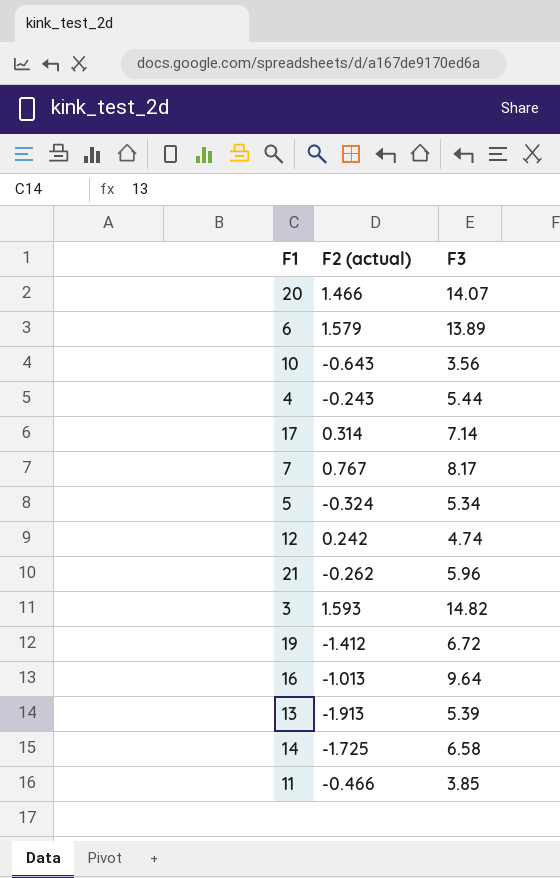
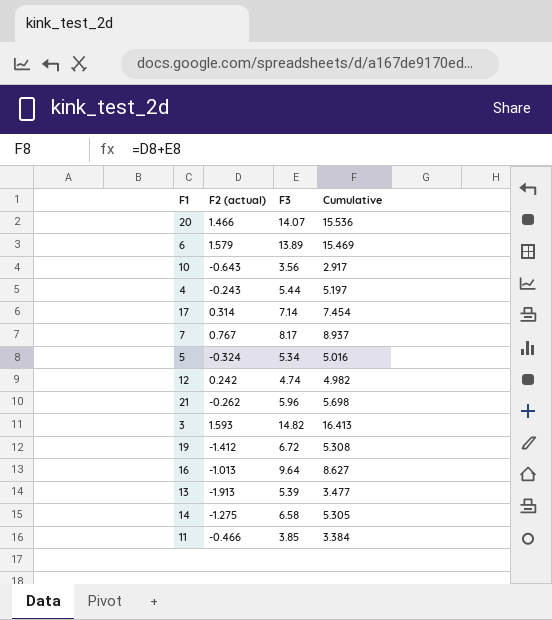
column Cumulative | formula: none -> [F2 (actual)] + [F3]
14 | F2 (actual): -1.725 -> -1.275

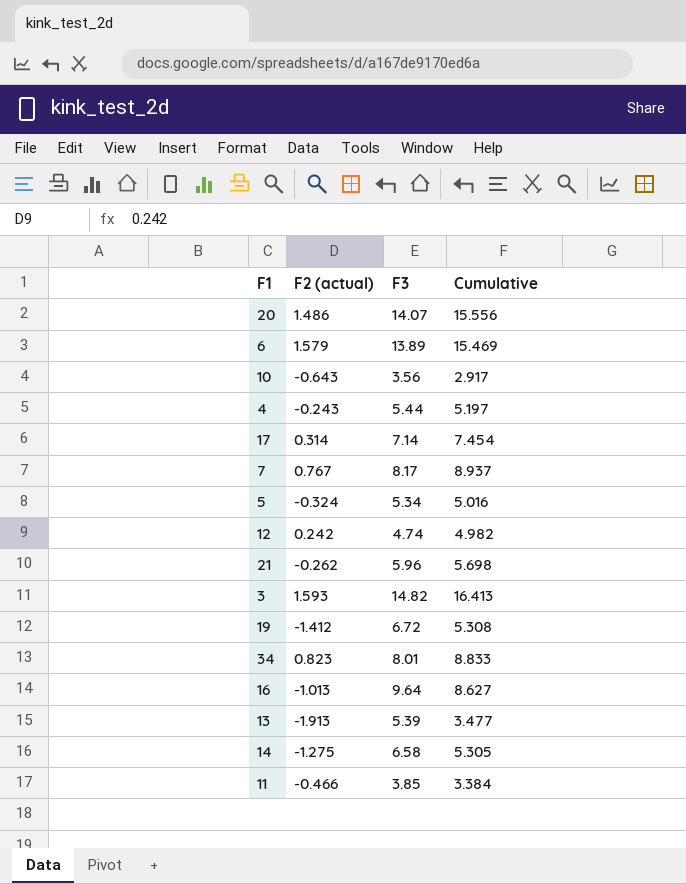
20 | F2 (actual): 1.466 -> 1.486
20 | Cumulative: 15.536 -> 15.556
row 34: none -> 0.823 | 8.01 | 8.833

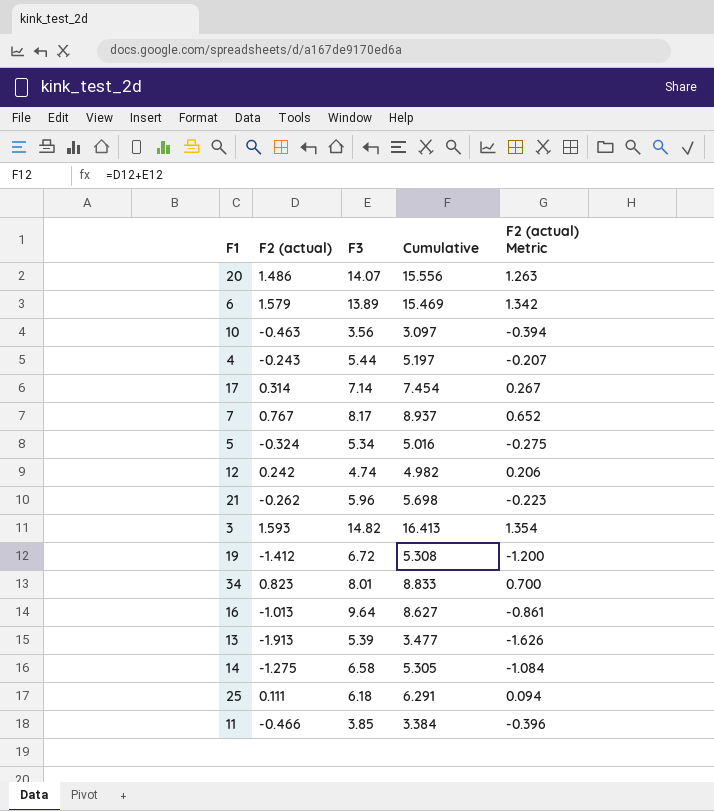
column F2 (actual) Metric | formula: none -> [F2 (actual)] * 0.85
10 | F2 (actual): -0.643 -> -0.463
10 | Cumulative: 2.917 -> 3.097
row 25: none -> 0.111 | 6.18 | 6.291 | 0.094

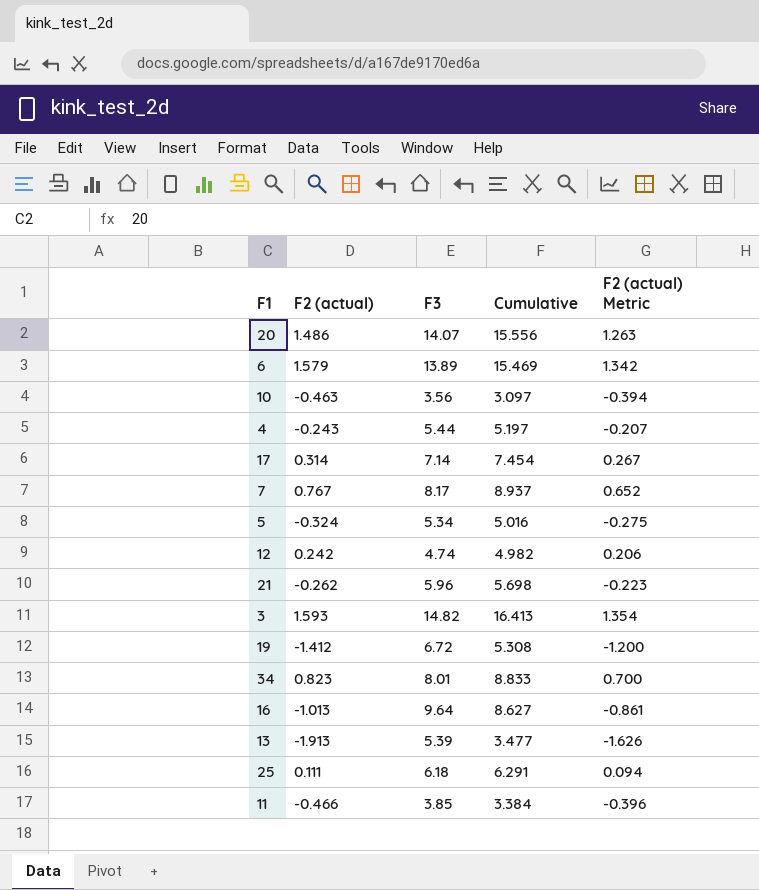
row 14: -1.275 | 6.58 | 5.305 | -1.084 -> none

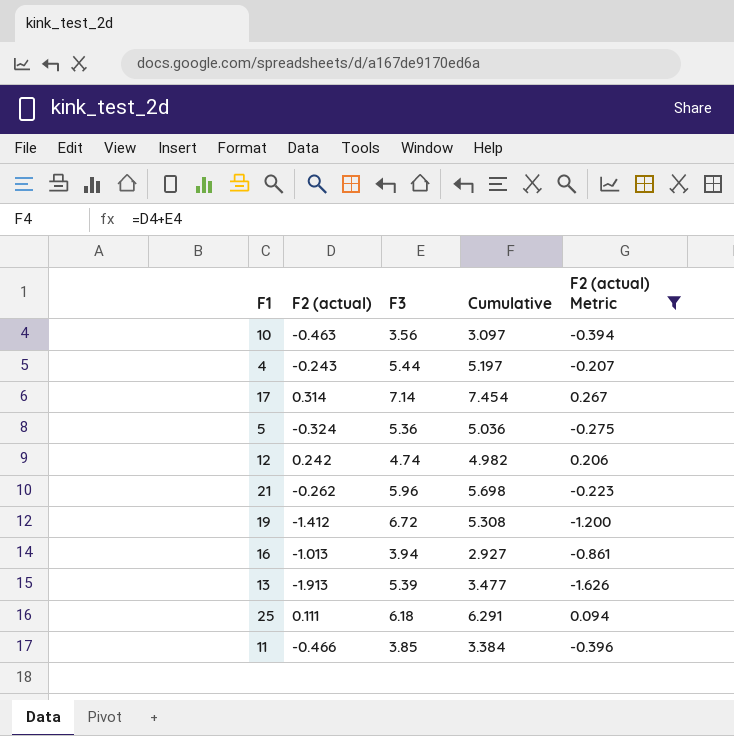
filter: none -> F2 (actual) Metric <= 0.267
5 | F3: 5.34 -> 5.36
5 | Cumulative: 5.016 -> 5.036
16 | F3: 9.64 -> 3.94
16 | Cumulative: 8.627 -> 2.927

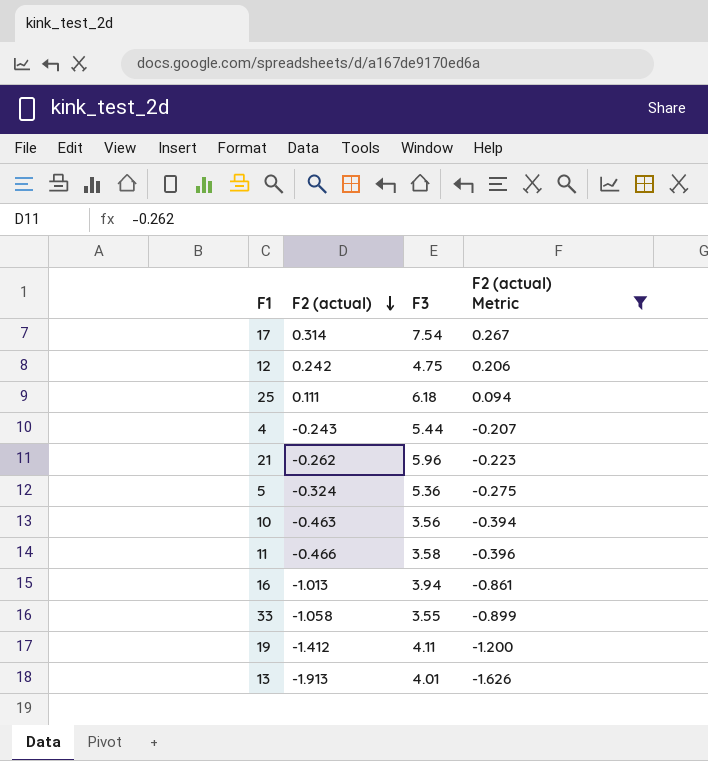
row order: none -> F2 (actual) descending
column Cumulative | formula: [F2 (actual)] + [F3] -> none
17 | F3: 7.14 -> 7.54
12 | F3: 4.74 -> 4.75
11 | F3: 3.85 -> 3.58
row 33: none -> -1.058 | 3.55 | -0.899
19 | F3: 6.72 -> 4.11
13 | F3: 5.39 -> 4.01

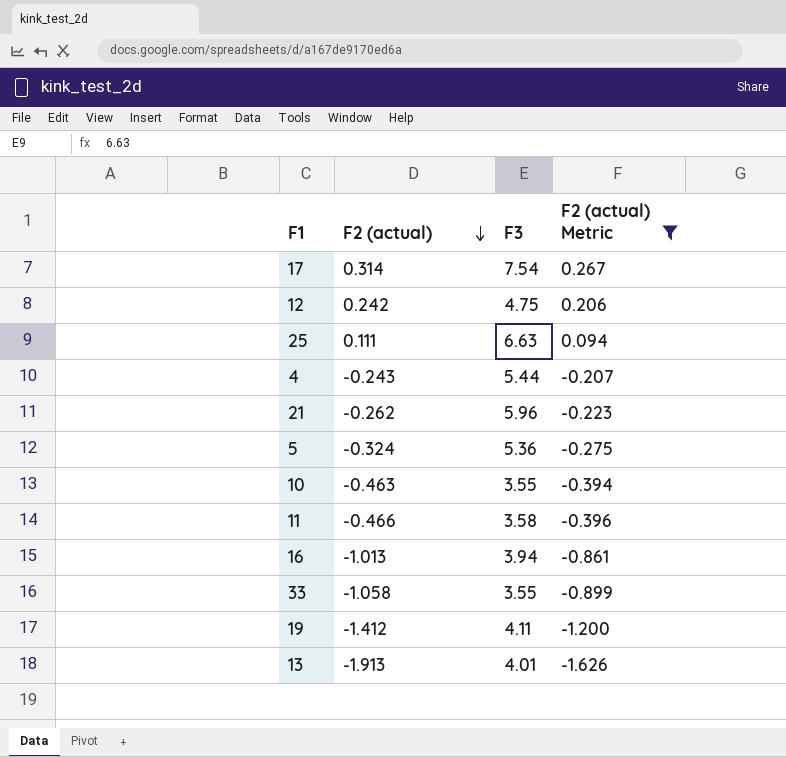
25 | F3: 6.18 -> 6.63
10 | F3: 3.56 -> 3.55

